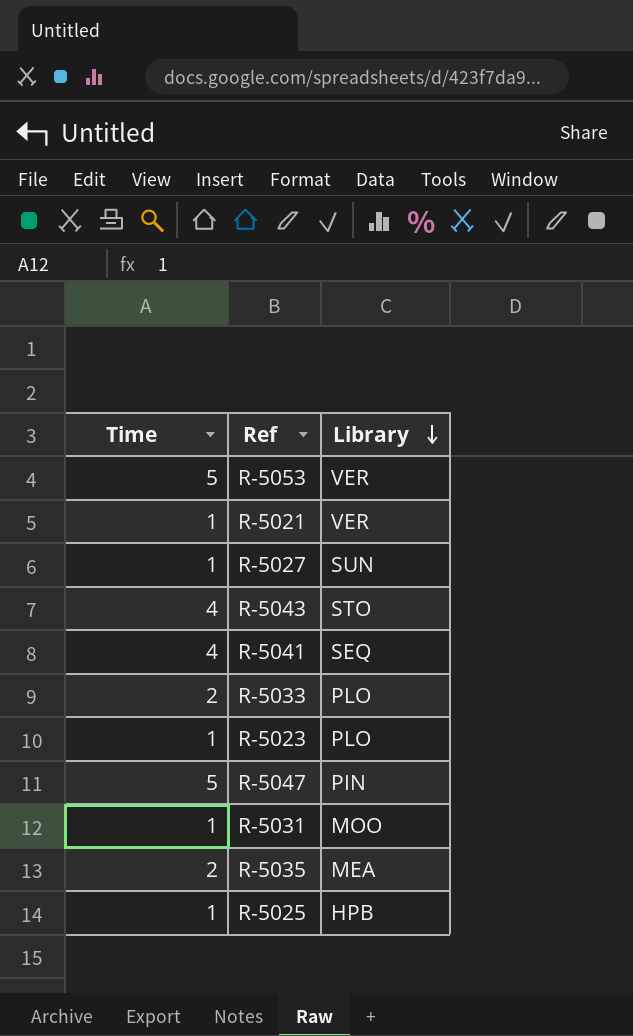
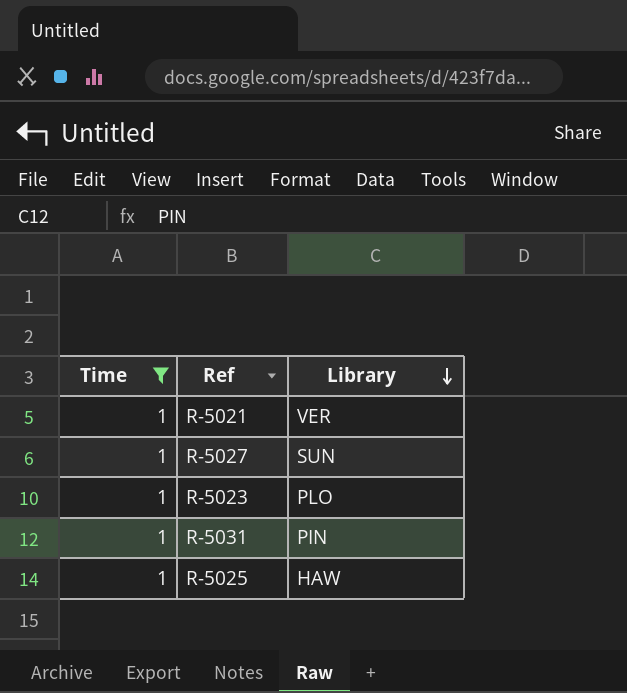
filter: none -> Time = 1
R-5031 | Library: MOO -> PIN
R-5025 | Library: HPB -> HAW

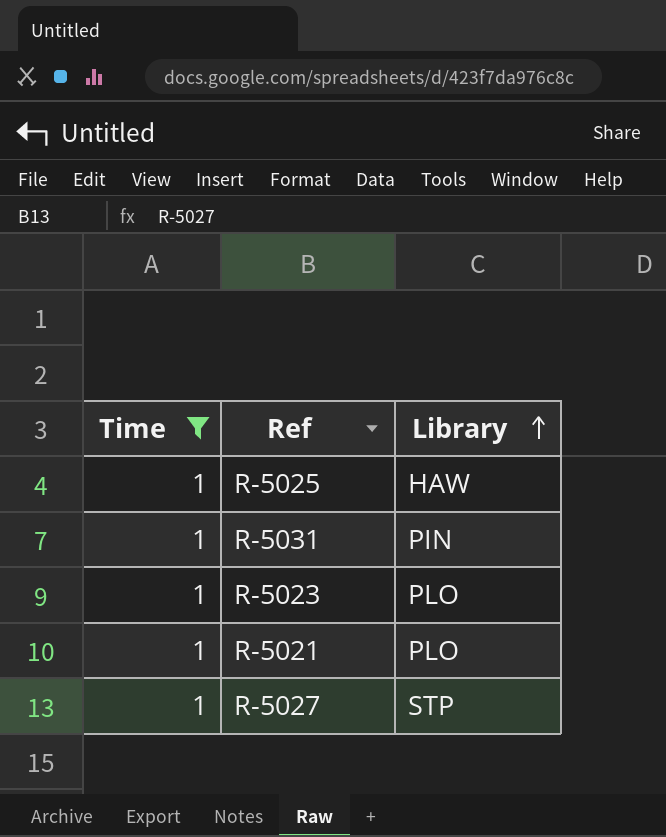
row order: Library descending -> Library ascending
R-5021 | Library: VER -> PLO
R-5027 | Library: SUN -> STP

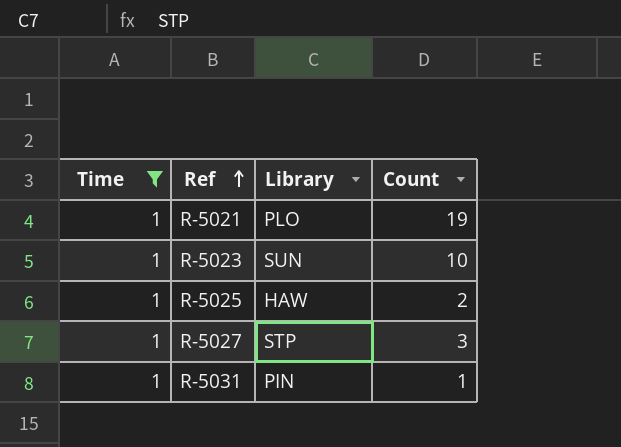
row order: Library ascending -> Ref ascending
column Count | position: none -> 4
R-5023 | Library: PLO -> SUN

